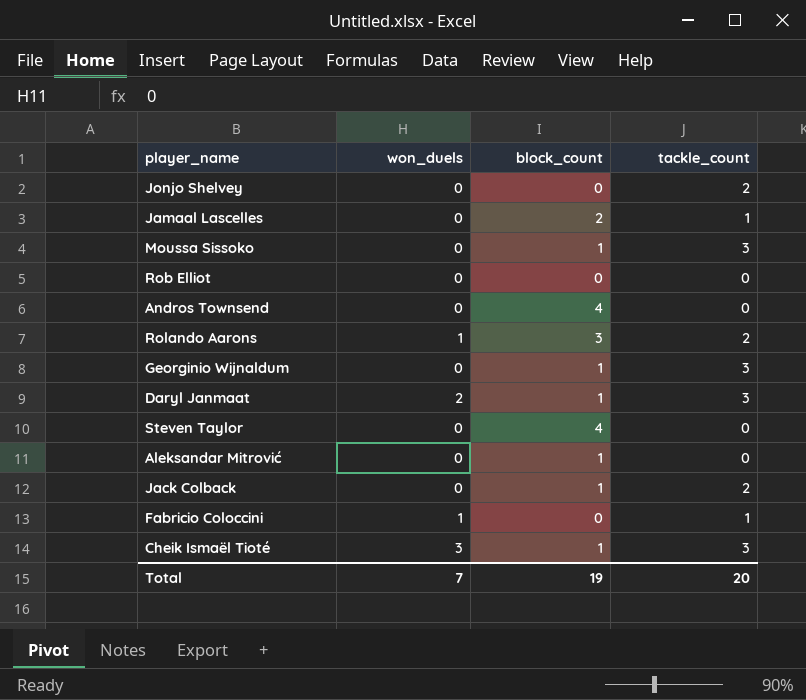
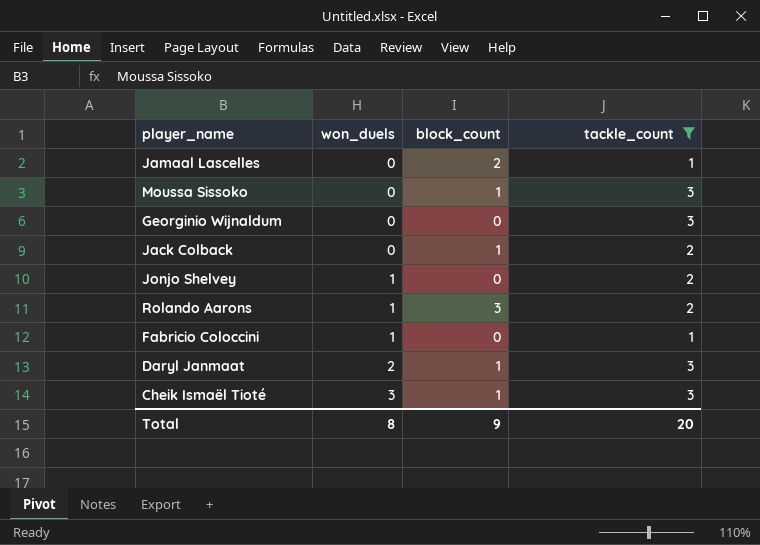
filter: none -> tackle_count != 0
row order: none -> won_duels ascending
Georginio Wijnaldum | block_count: 1 -> 0
Jonjo Shelvey | won_duels: 0 -> 1
Total | won_duels: 7 -> 8
Total | block_count: 19 -> 9

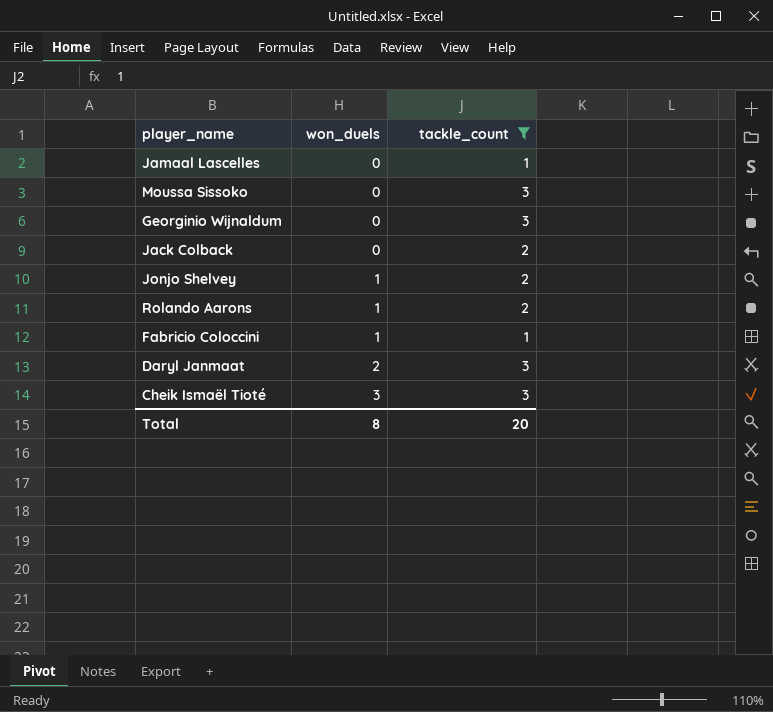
column block_count | position: 3 -> none

